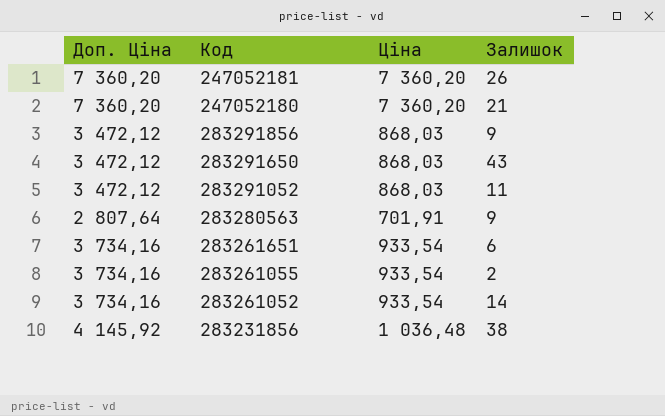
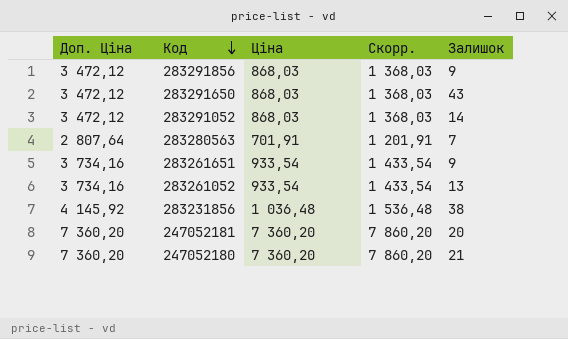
row order: none -> Код descending
column Скорр. | formula: none -> [Ціна] + 500
row 283261055: 3 734,16 | 933,54 | 2 -> none
283291052 | Залишок: 11 -> 14
283280563 | Залишок: 9 -> 7
283261651 | Залишок: 6 -> 9
283261052 | Залишок: 14 -> 13
247052181 | Залишок: 26 -> 20

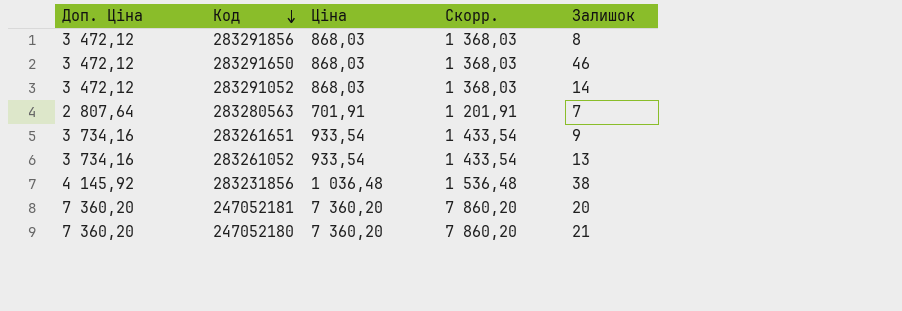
283291856 | Залишок: 9 -> 8
283291650 | Залишок: 43 -> 46

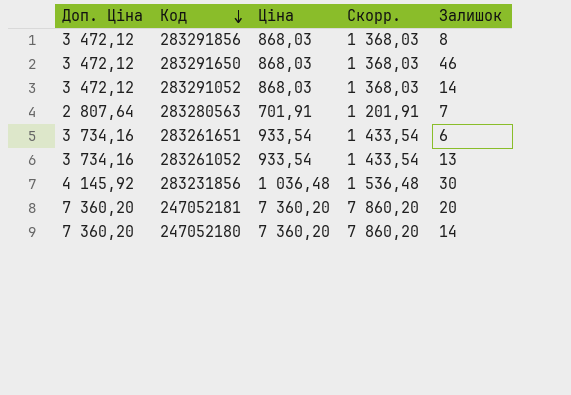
283261651 | Залишок: 9 -> 6
283231856 | Залишок: 38 -> 30
247052180 | Залишок: 21 -> 14

